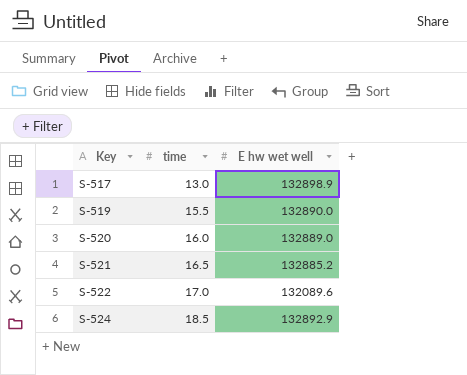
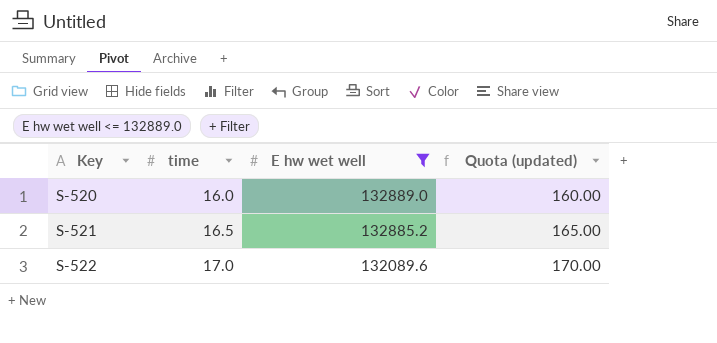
filter: none -> E hw wet well <= 132889.0
column Quota (updated) | formula: none -> [time] * 10

